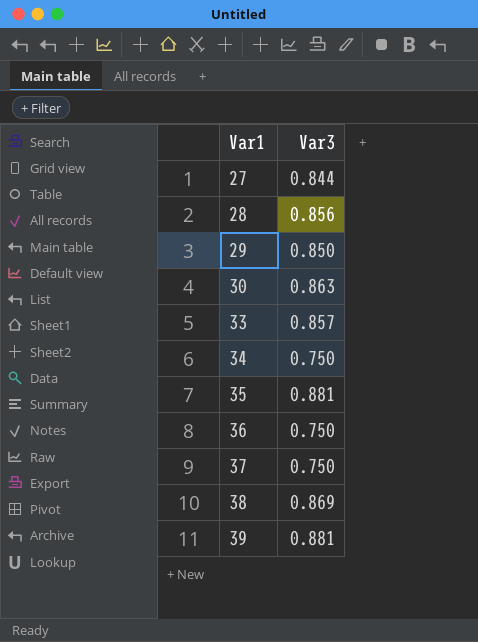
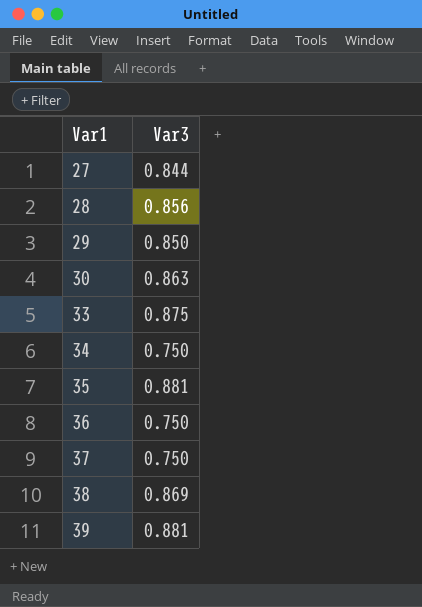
33 | Var3: 0.857 -> 0.875

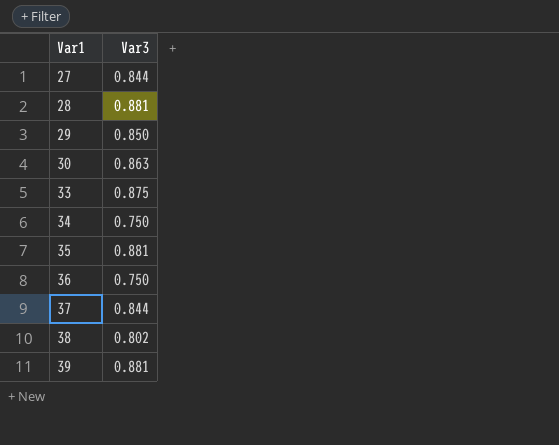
28 | Var3: 0.856 -> 0.881
37 | Var3: 0.750 -> 0.844
38 | Var3: 0.869 -> 0.802

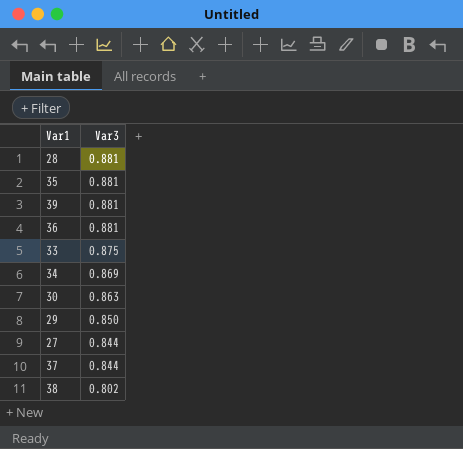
row order: Var1 ascending -> Var3 descending
36 | Var3: 0.750 -> 0.881
34 | Var3: 0.750 -> 0.869

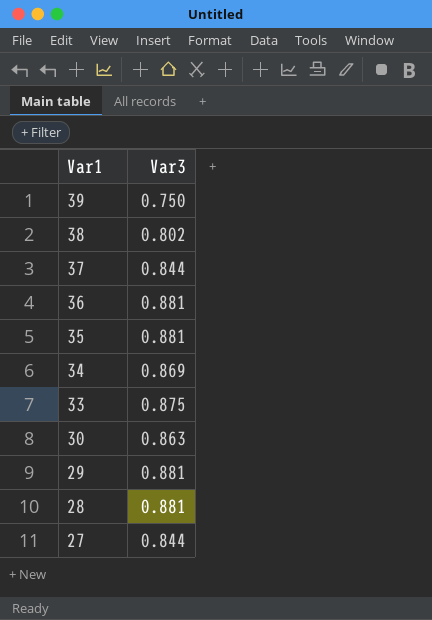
row order: Var3 descending -> Var1 descending
39 | Var3: 0.881 -> 0.750
29 | Var3: 0.850 -> 0.881

